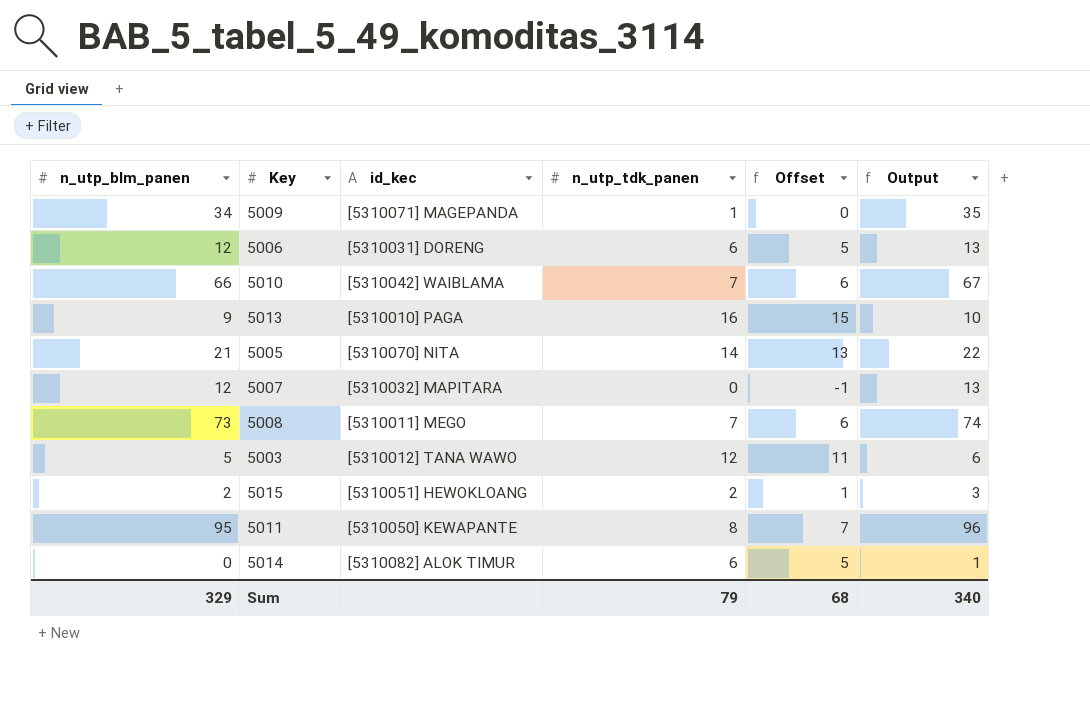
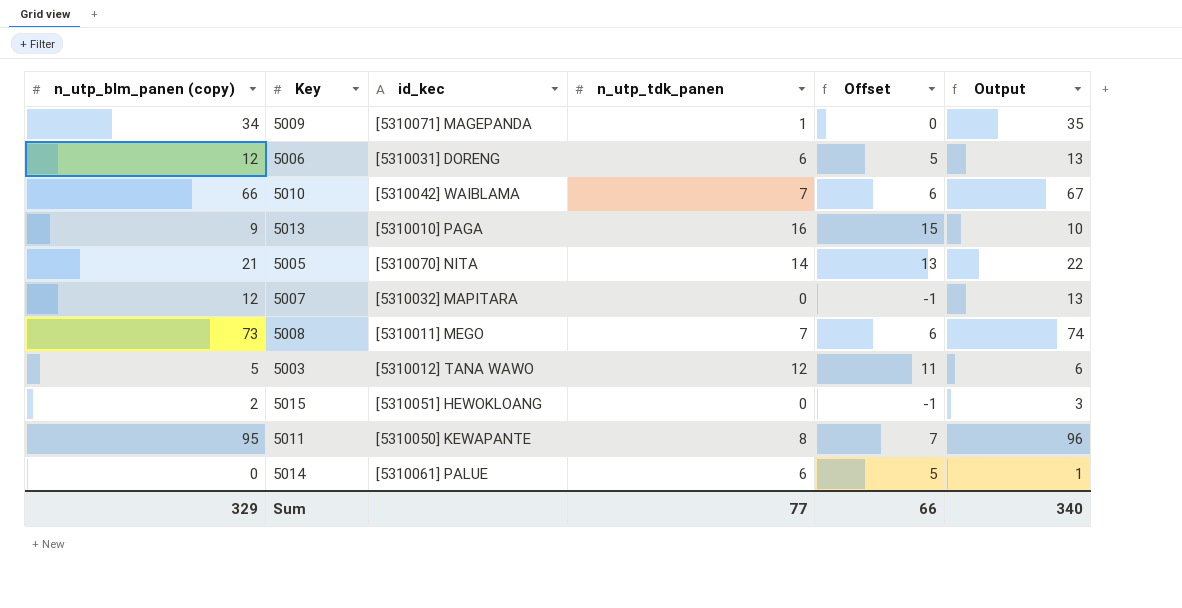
column name: n_utp_blm_panen -> n_utp_blm_panen (copy)
5015 | n_utp_tdk_panen: 2 -> 0
5015 | Offset: 1 -> -1
5014 | id_kec: [5310082] ALOK TIMUR -> [5310061] PALUE
Sum | n_utp_tdk_panen: 79 -> 77
Sum | Offset: 68 -> 66

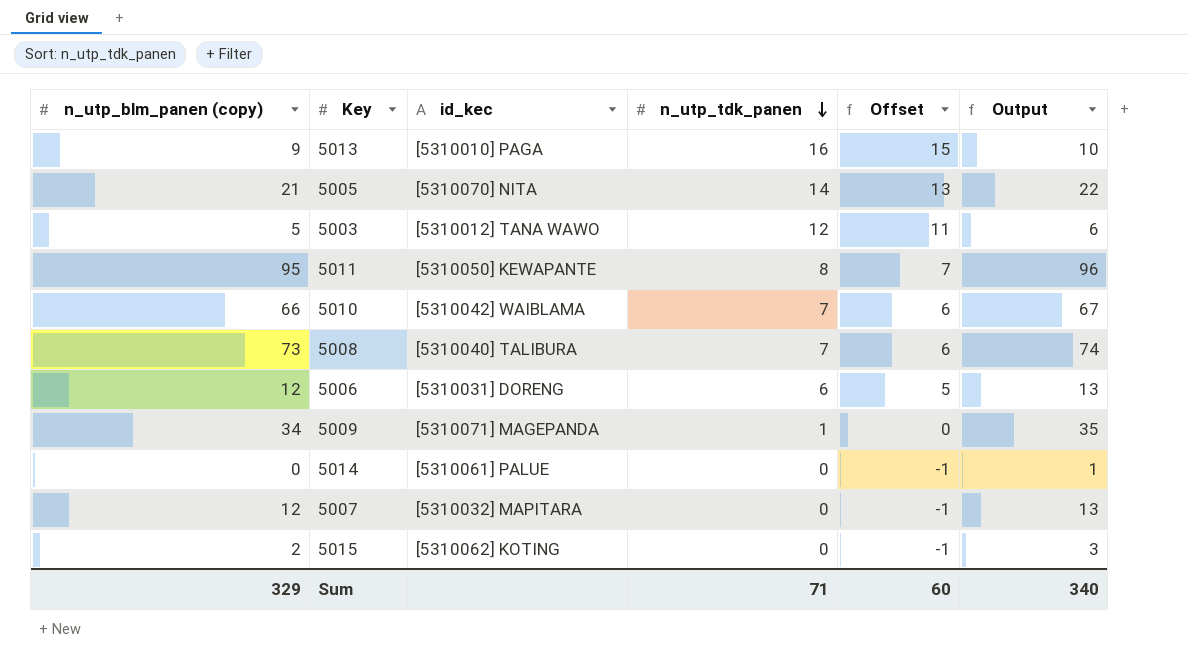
row order: none -> n_utp_tdk_panen descending
5008 | id_kec: [5310011] MEGO -> [5310040] TALIBURA
5014 | n_utp_tdk_panen: 6 -> 0
5014 | Offset: 5 -> -1
5015 | id_kec: [5310051] HEWOKLOANG -> [5310062] KOTING
Sum | n_utp_tdk_panen: 77 -> 71
Sum | Offset: 66 -> 60

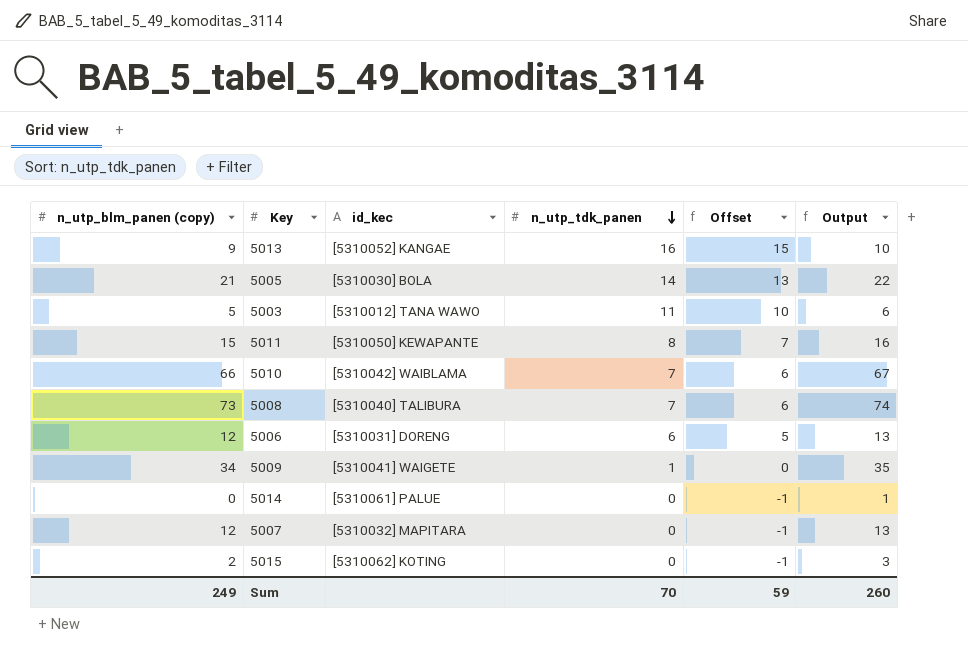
5013 | id_kec: [5310010] PAGA -> [5310052] KANGAE
5005 | id_kec: [5310070] NITA -> [5310030] BOLA
5003 | n_utp_tdk_panen: 12 -> 11
5003 | Offset: 11 -> 10
5011 | n_utp_blm_panen (copy): 95 -> 15
5011 | Output: 96 -> 16
5009 | id_kec: [5310071] MAGEPANDA -> [5310041] WAIGETE
Sum | n_utp_blm_panen (copy): 329 -> 249
Sum | n_utp_tdk_panen: 71 -> 70
Sum | Offset: 60 -> 59
Sum | Output: 340 -> 260

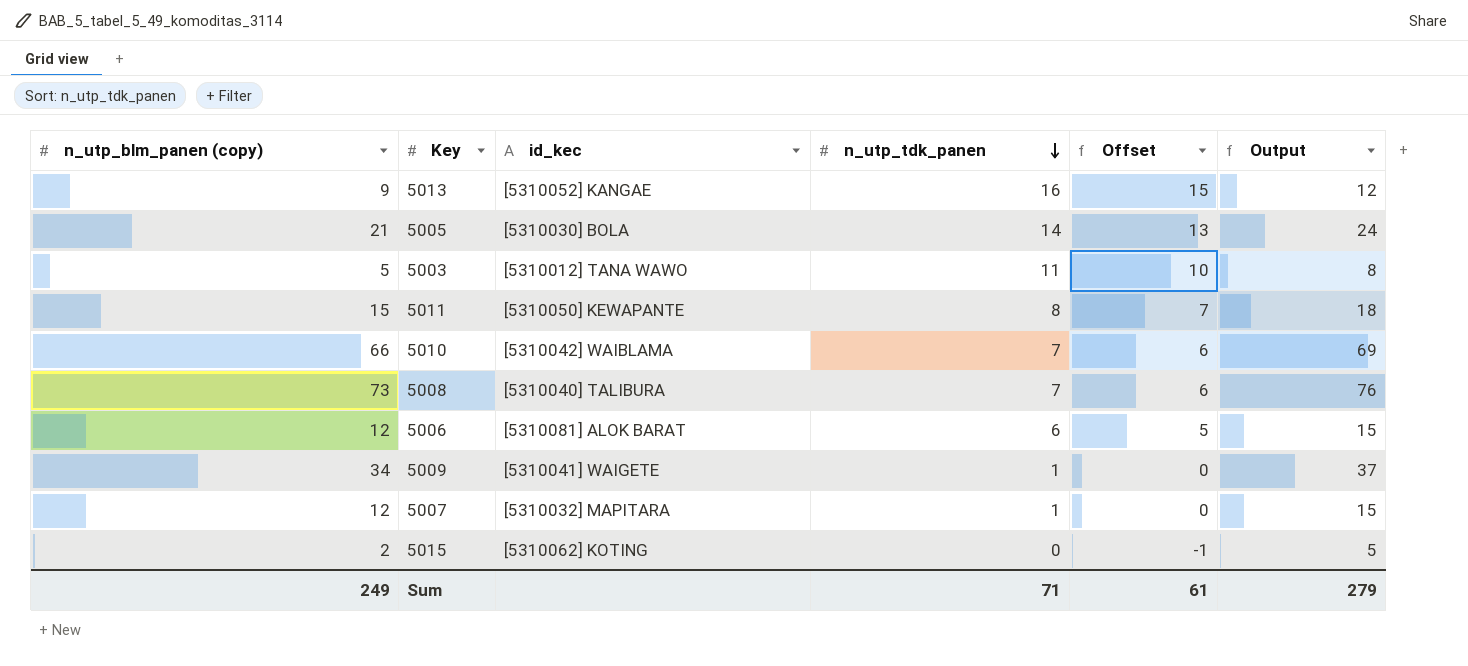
column Output | formula: [n_utp_blm_panen (copy)] + 1 -> [n_utp_blm_panen (copy)] + 3
row 5014: 0 | [5310061] PALUE | 0 | -1 | 1 -> none
5006 | id_kec: [5310031] DORENG -> [5310081] ALOK BARAT
5007 | n_utp_tdk_panen: 0 -> 1
5007 | Offset: -1 -> 0
Sum | n_utp_tdk_panen: 70 -> 71
Sum | Offset: 59 -> 61
Sum | Output: 260 -> 279

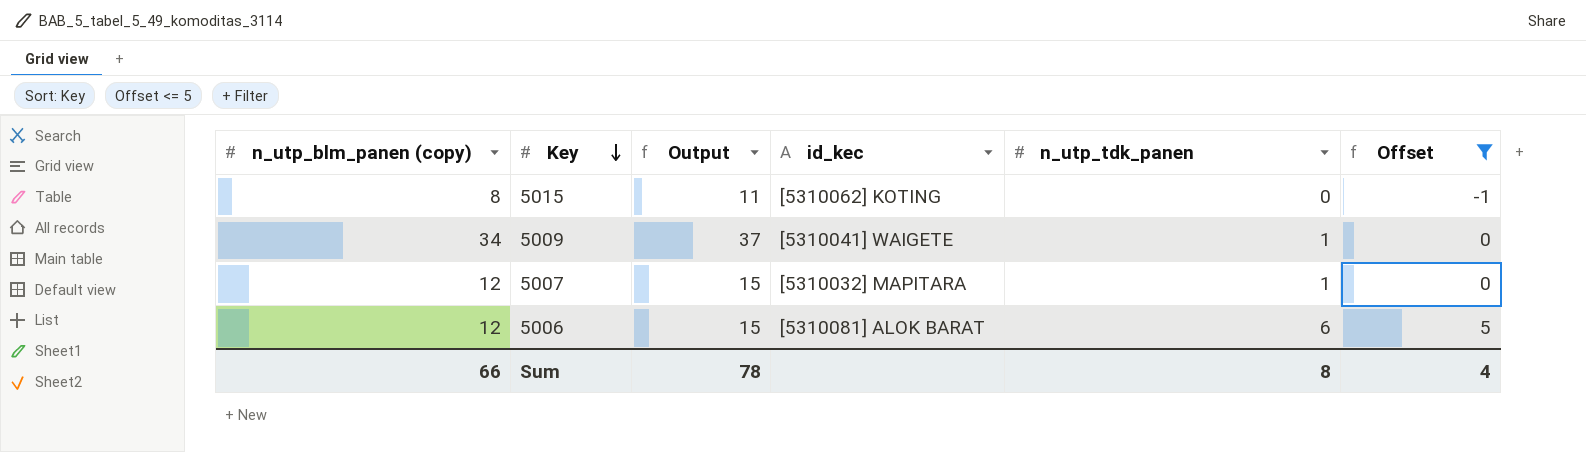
filter: none -> Offset <= 5
row order: n_utp_tdk_panen descending -> Key descending
column Output | position: 6 -> 3
5015 | n_utp_blm_panen (copy): 2 -> 8
5015 | Output: 5 -> 11
Sum | n_utp_blm_panen (copy): 249 -> 66
Sum | Output: 279 -> 78
Sum | n_utp_tdk_panen: 71 -> 8
Sum | Offset: 61 -> 4

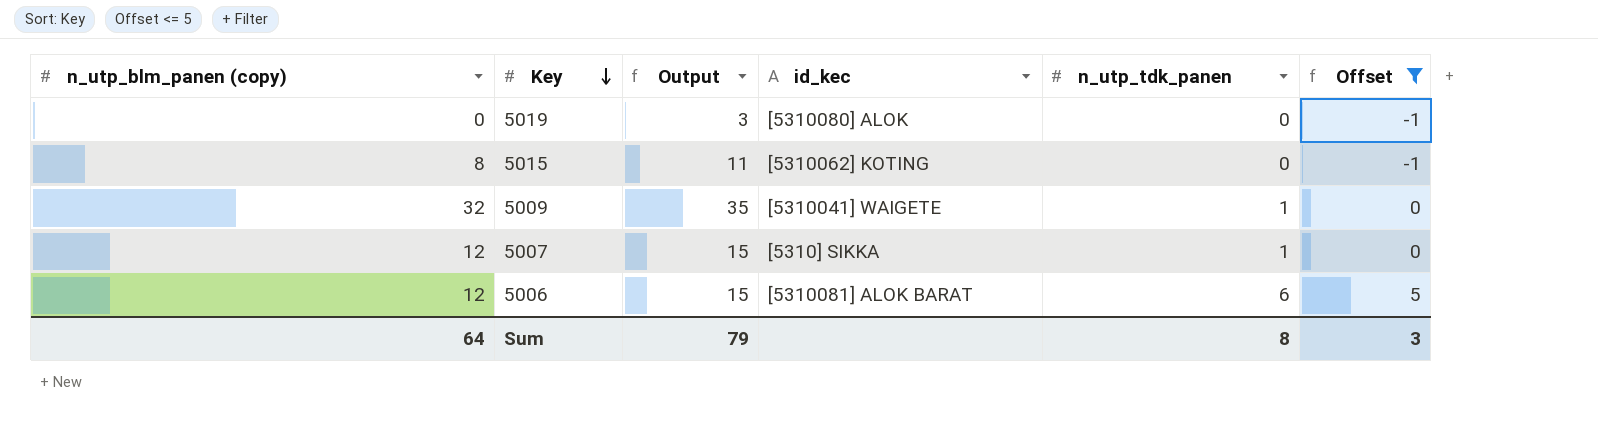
row 5019: none -> 0 | 3 | [5310080] ALOK | 0 | -1
5009 | n_utp_blm_panen (copy): 34 -> 32
5009 | Output: 37 -> 35
5007 | id_kec: [5310032] MAPITARA -> [5310] SIKKA
Sum | n_utp_blm_panen (copy): 66 -> 64
Sum | Output: 78 -> 79
Sum | Offset: 4 -> 3

